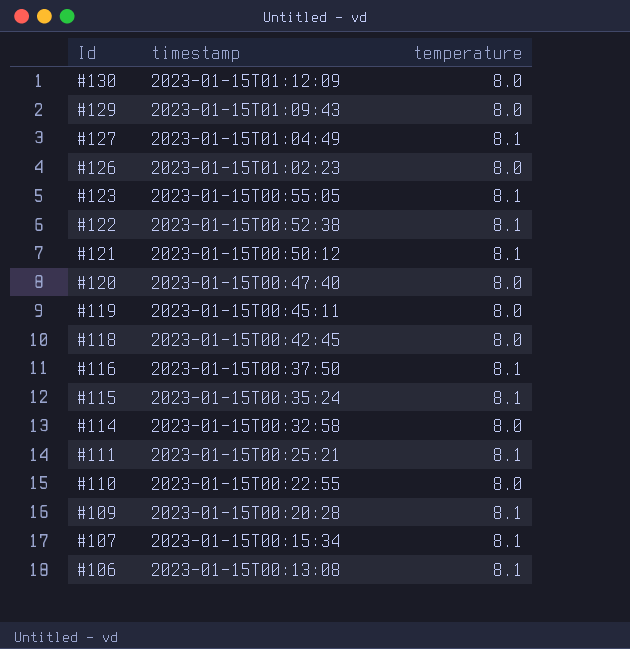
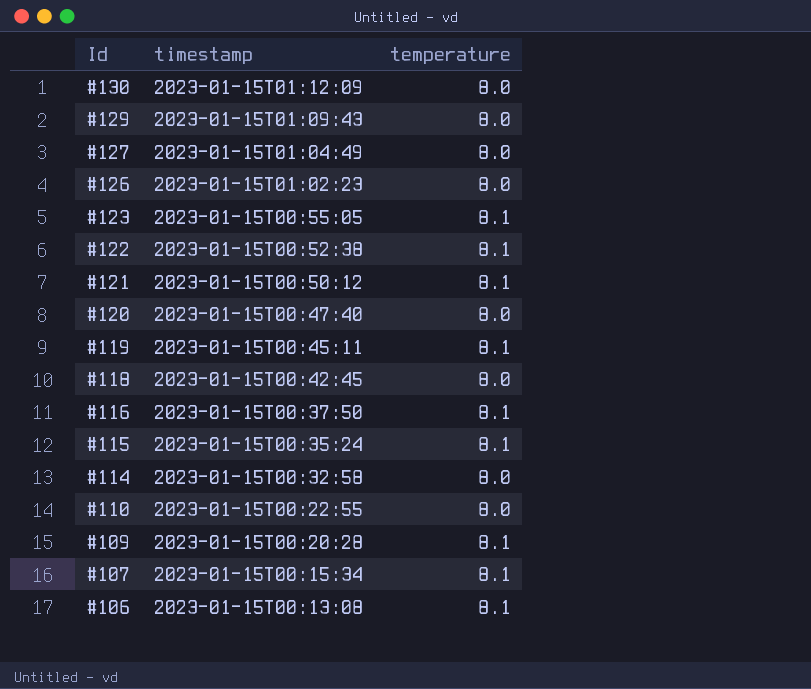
row #111: 2023-01-15T00:25:21 | 8.1 -> none
#127 | temperature: 8.1 -> 8.0
#119 | temperature: 8.0 -> 8.1

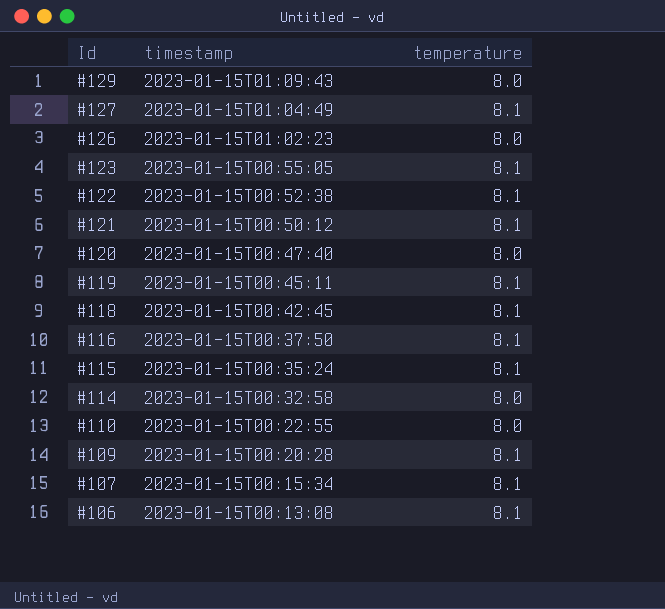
row #130: 2023-01-15T01:12:09 | 8.0 -> none
#127 | temperature: 8.0 -> 8.1
#118 | temperature: 8.0 -> 8.1

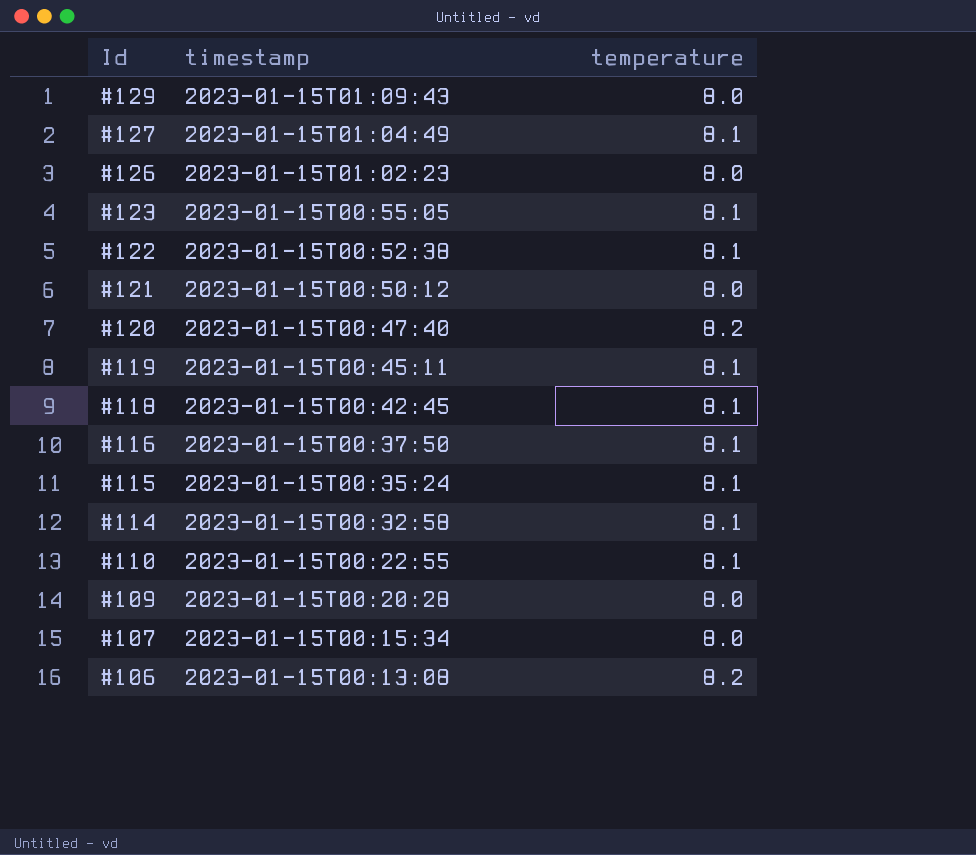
#121 | temperature: 8.1 -> 8.0
#120 | temperature: 8.0 -> 8.2
#114 | temperature: 8.0 -> 8.1
#110 | temperature: 8.0 -> 8.1
#109 | temperature: 8.1 -> 8.0
#107 | temperature: 8.1 -> 8.0
#106 | temperature: 8.1 -> 8.2

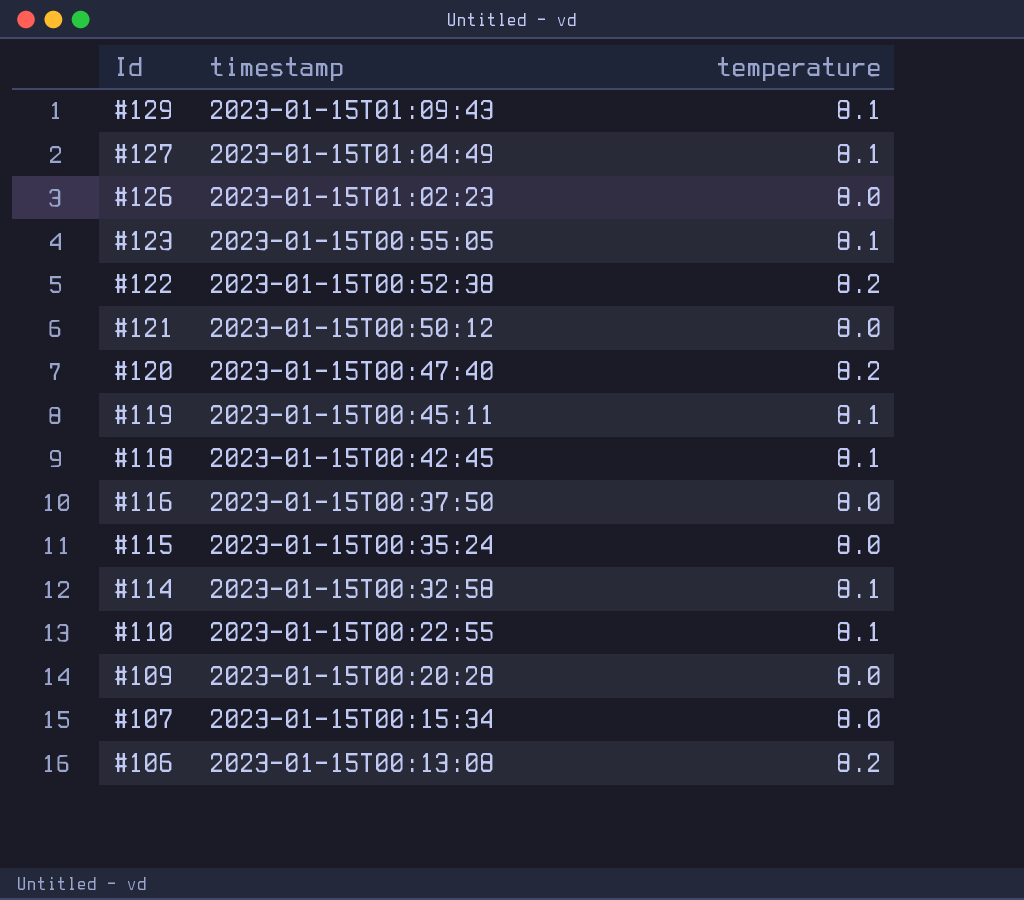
#129 | temperature: 8.0 -> 8.1
#122 | temperature: 8.1 -> 8.2
#116 | temperature: 8.1 -> 8.0
#115 | temperature: 8.1 -> 8.0

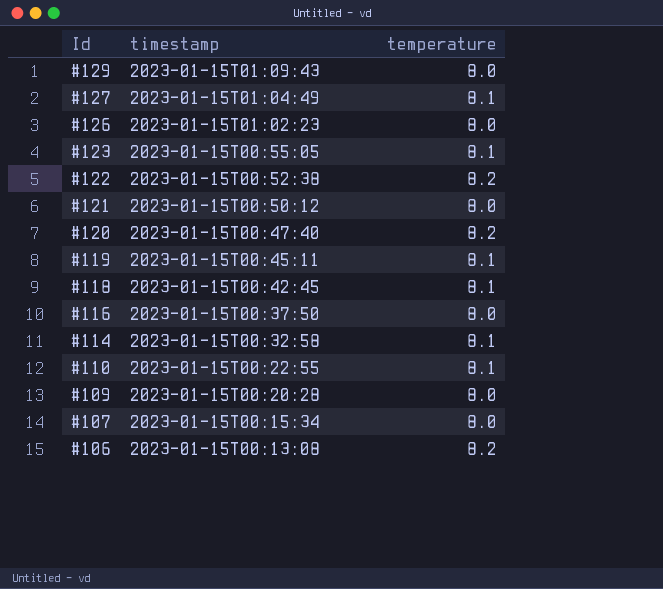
row #115: 2023-01-15T00:35:24 | 8.0 -> none
#129 | temperature: 8.1 -> 8.0

